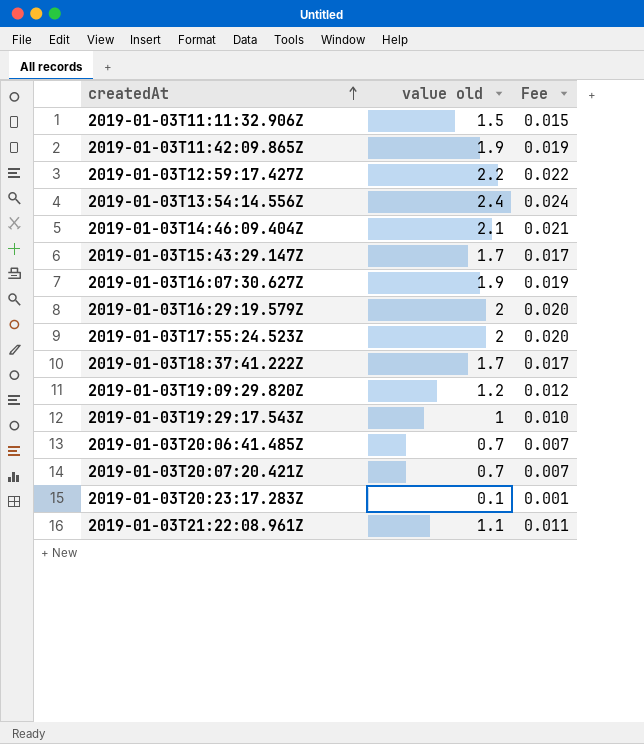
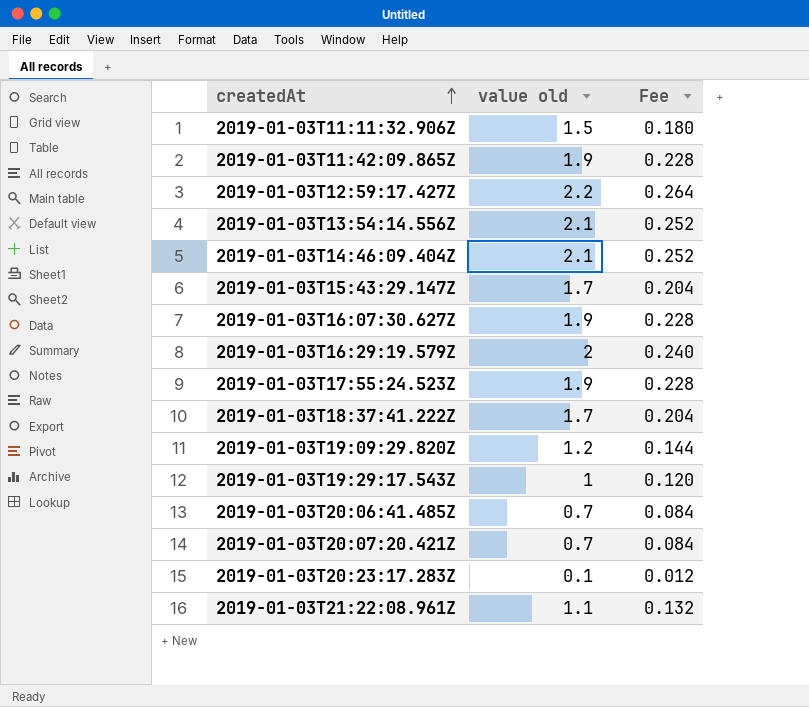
column Fee | formula: [value old] * 0.01 -> [value old] * 0.12
2019-01-03T13:54:14.556Z | value old: 2.4 -> 2.1
2019-01-03T17:55:24.523Z | value old: 2 -> 1.9

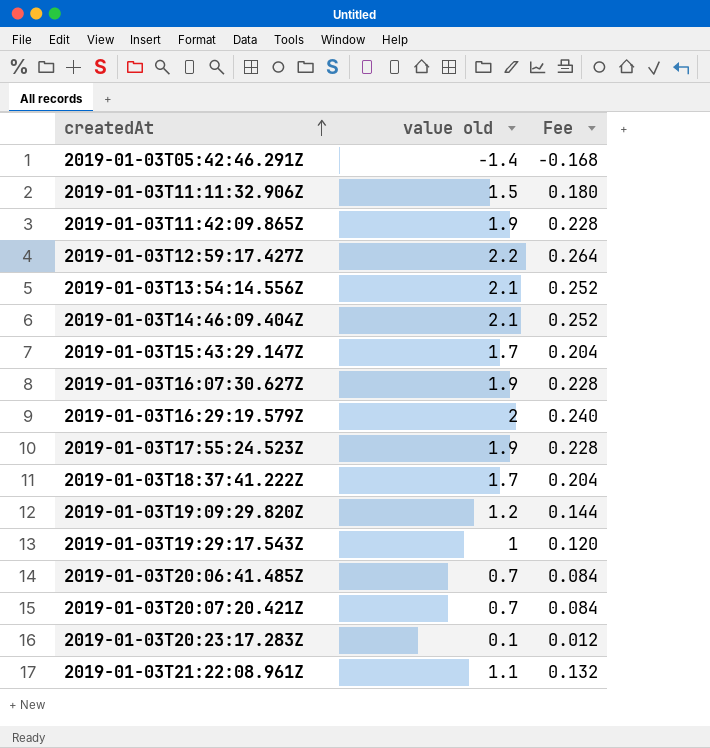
row 2019-01-03T05:42:46.291Z: none -> -1.4 | -0.168

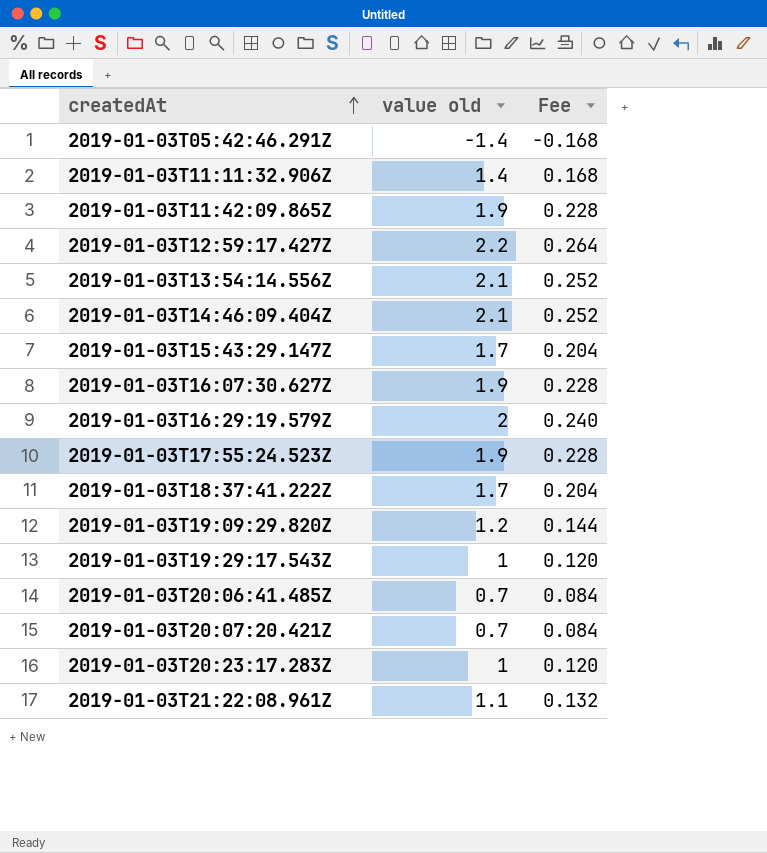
2019-01-03T11:11:32.906Z | value old: 1.5 -> 1.4
2019-01-03T11:11:32.906Z | Fee: 0.180 -> 0.168
2019-01-03T20:23:17.283Z | value old: 0.1 -> 1
2019-01-03T20:23:17.283Z | Fee: 0.012 -> 0.120

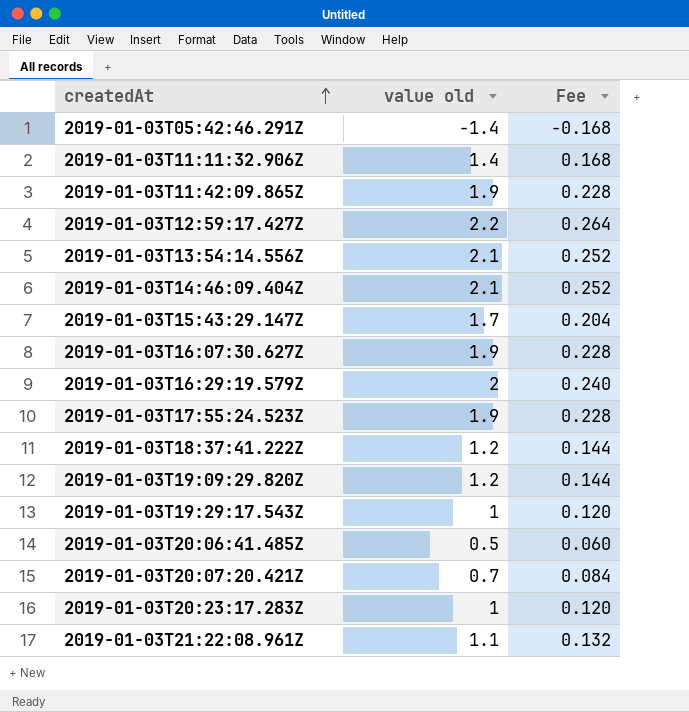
2019-01-03T18:37:41.222Z | value old: 1.7 -> 1.2
2019-01-03T18:37:41.222Z | Fee: 0.204 -> 0.144
2019-01-03T20:06:41.485Z | value old: 0.7 -> 0.5
2019-01-03T20:06:41.485Z | Fee: 0.084 -> 0.060

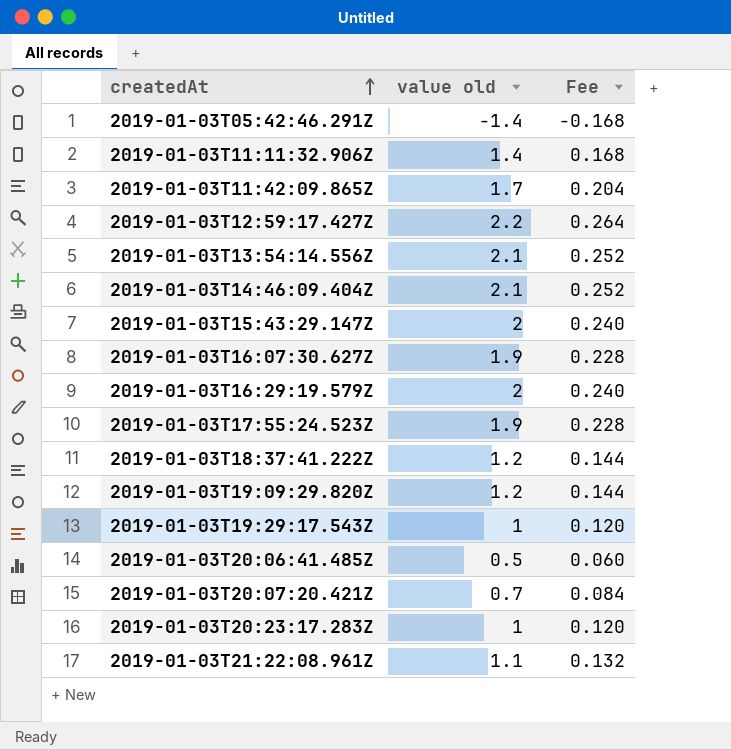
2019-01-03T11:42:09.865Z | value old: 1.9 -> 1.7
2019-01-03T11:42:09.865Z | Fee: 0.228 -> 0.204
2019-01-03T15:43:29.147Z | value old: 1.7 -> 2
2019-01-03T15:43:29.147Z | Fee: 0.204 -> 0.240

